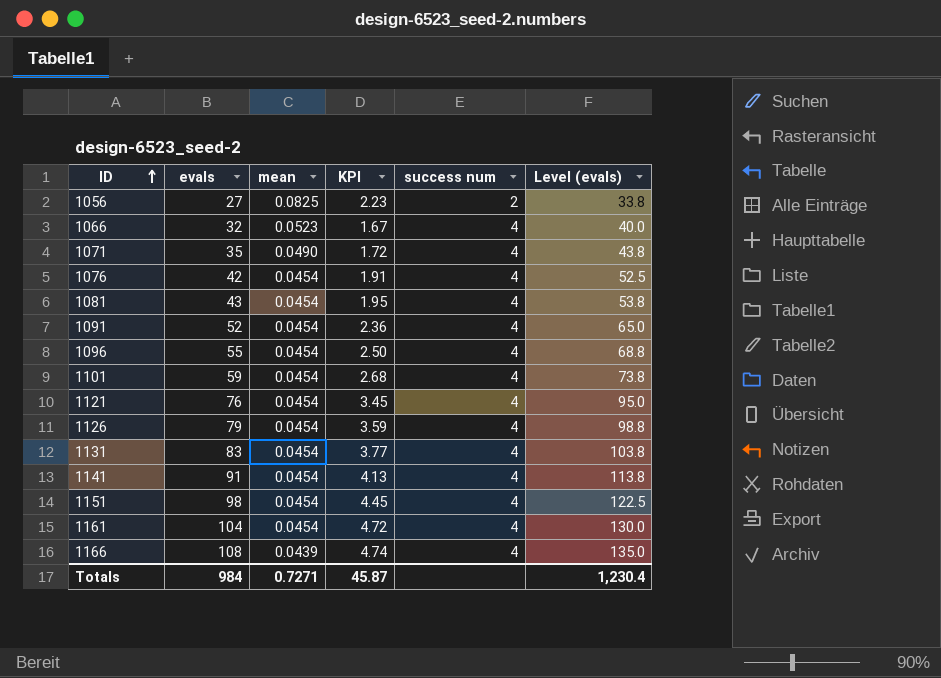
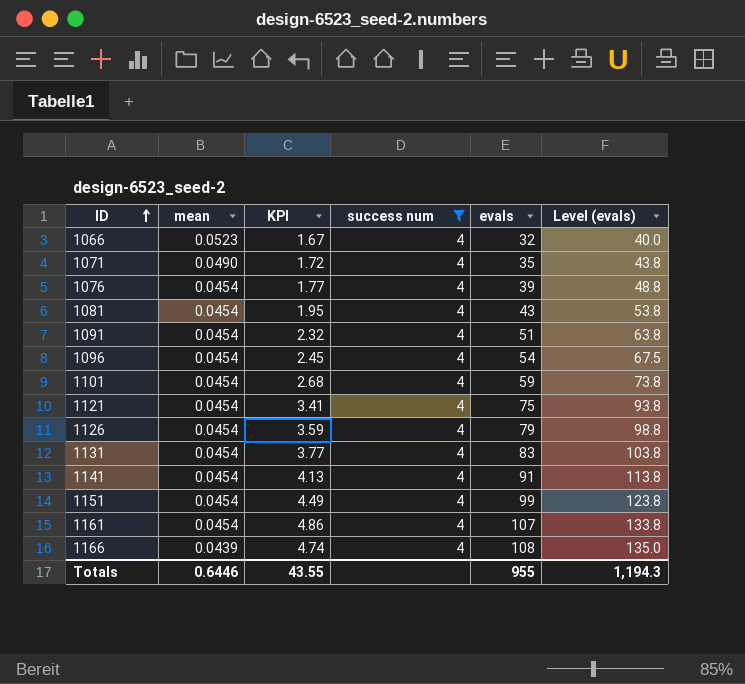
filter: none -> success num = 4
column evals | position: 2 -> 5
1076 | KPI: 1.91 -> 1.77
1076 | evals: 42 -> 39
1076 | Level (evals): 52.5 -> 48.8
1091 | KPI: 2.36 -> 2.32
1091 | evals: 52 -> 51
1091 | Level (evals): 65.0 -> 63.8
1096 | KPI: 2.50 -> 2.45
1096 | evals: 55 -> 54
1096 | Level (evals): 68.8 -> 67.5
1121 | KPI: 3.45 -> 3.41
1121 | evals: 76 -> 75
1121 | Level (evals): 95.0 -> 93.8
1151 | KPI: 4.45 -> 4.49
1151 | evals: 98 -> 99
1151 | Level (evals): 122.5 -> 123.8
1161 | KPI: 4.72 -> 4.86
1161 | evals: 104 -> 107
1161 | Level (evals): 130.0 -> 133.8
Totals | mean: 0.7271 -> 0.6446
Totals | KPI: 45.87 -> 43.55
Totals | evals: 984 -> 955
Totals | Level (evals): 1,230.4 -> 1,194.3

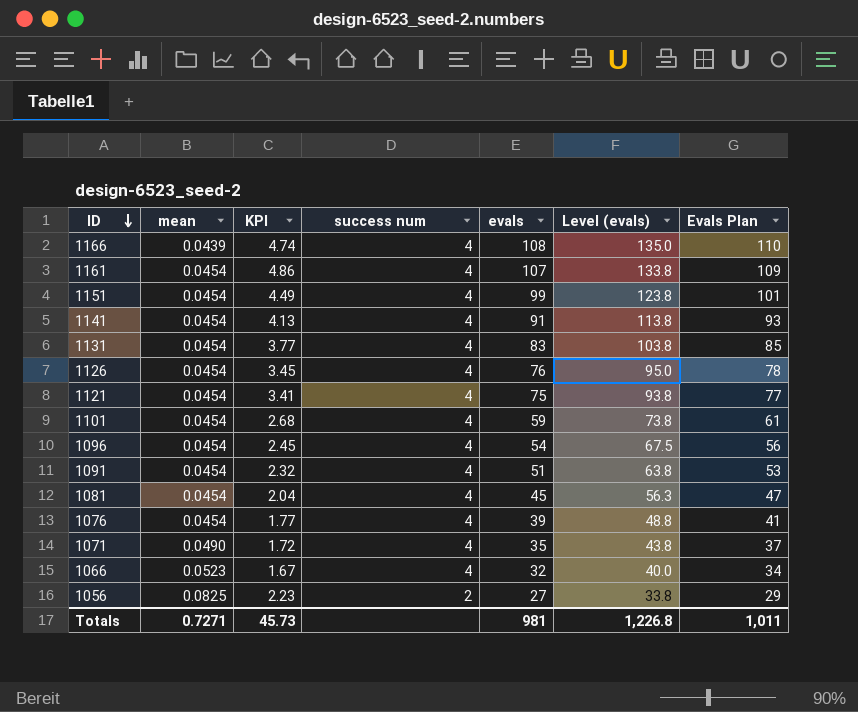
filter: success num = 4 -> none
row order: ID ascending -> ID descending
column Evals Plan | formula: none -> [evals] + 2
1126 | KPI: 3.59 -> 3.45
1126 | evals: 79 -> 76
1126 | Level (evals): 98.8 -> 95.0
1081 | KPI: 1.95 -> 2.04
1081 | evals: 43 -> 45
1081 | Level (evals): 53.8 -> 56.3
Totals | mean: 0.6446 -> 0.7271
Totals | KPI: 43.55 -> 45.73
Totals | evals: 955 -> 981
Totals | Level (evals): 1,194.3 -> 1,226.8

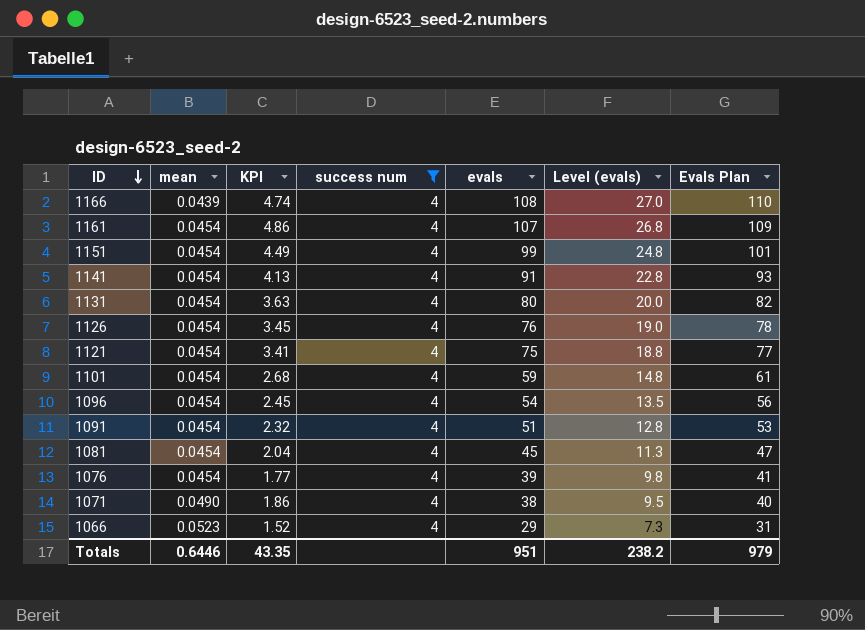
filter: none -> success num = 4
column Level (evals) | formula: [evals] * 1.25 -> [evals] * 0.25
1131 | KPI: 3.77 -> 3.63
1131 | evals: 83 -> 80
1131 | Evals Plan: 85 -> 82
1071 | KPI: 1.72 -> 1.86
1071 | evals: 35 -> 38
1071 | Evals Plan: 37 -> 40
1066 | KPI: 1.67 -> 1.52
1066 | evals: 32 -> 29
1066 | Evals Plan: 34 -> 31
Totals | mean: 0.7271 -> 0.6446
Totals | KPI: 45.73 -> 43.35
Totals | evals: 981 -> 951
Totals | Level (evals): 1,226.8 -> 238.2
Totals | Evals Plan: 1,011 -> 979

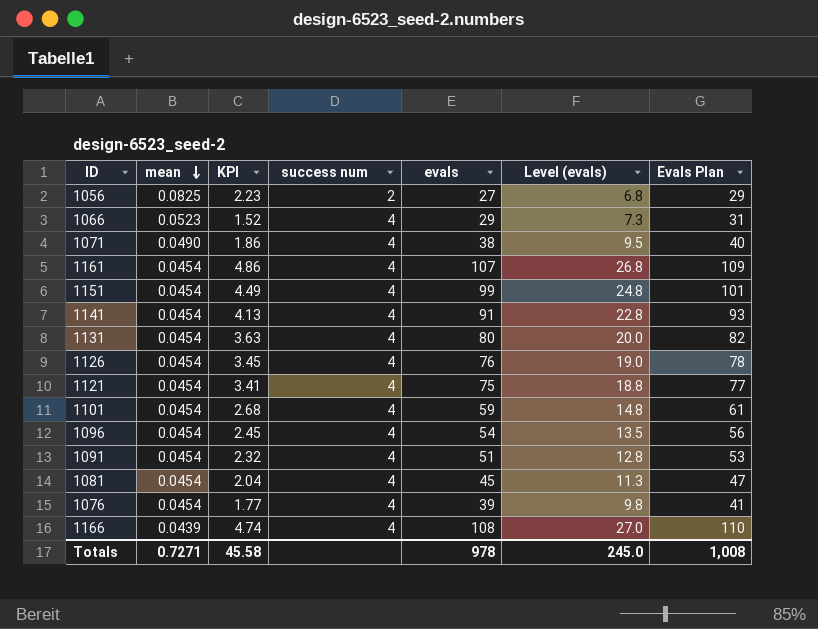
filter: success num = 4 -> none
row order: ID descending -> mean descending
Totals | mean: 0.6446 -> 0.7271
Totals | KPI: 43.35 -> 45.58
Totals | evals: 951 -> 978
Totals | Level (evals): 238.2 -> 245.0
Totals | Evals Plan: 979 -> 1,008

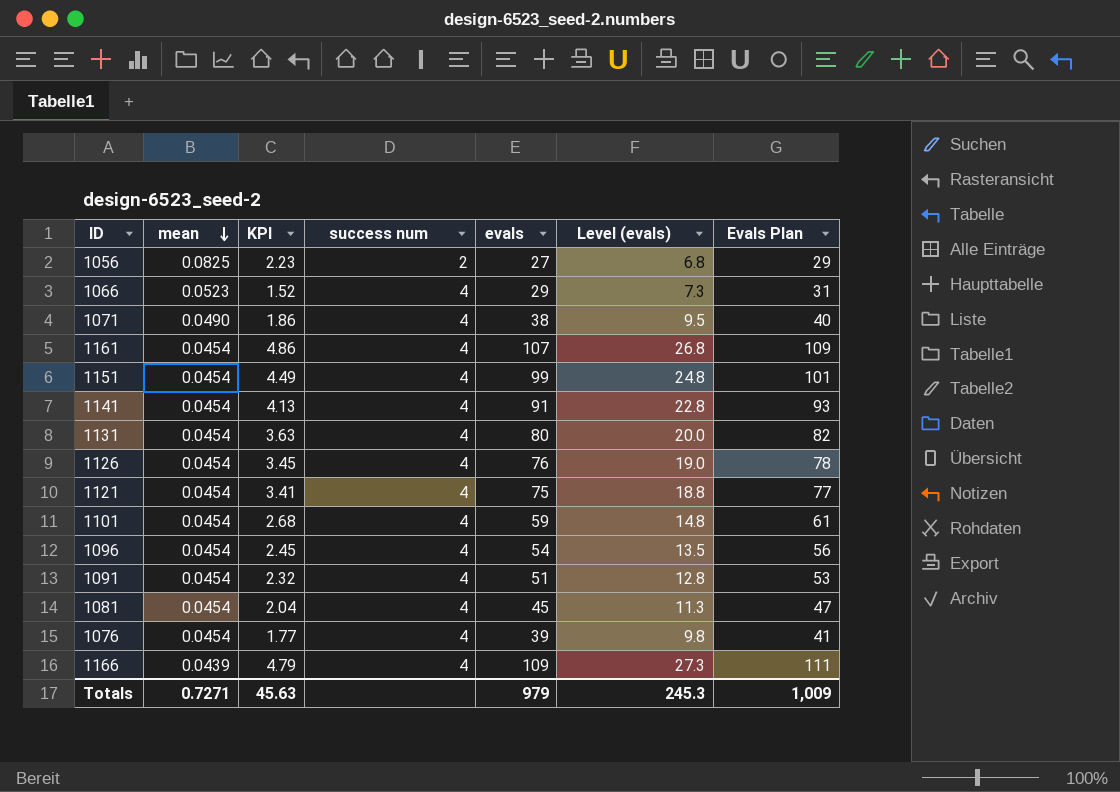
1166 | KPI: 4.74 -> 4.79
1166 | evals: 108 -> 109
1166 | Level (evals): 27.0 -> 27.3
1166 | Evals Plan: 110 -> 111
Totals | KPI: 45.58 -> 45.63
Totals | evals: 978 -> 979
Totals | Level (evals): 245.0 -> 245.3
Totals | Evals Plan: 1,008 -> 1,009

